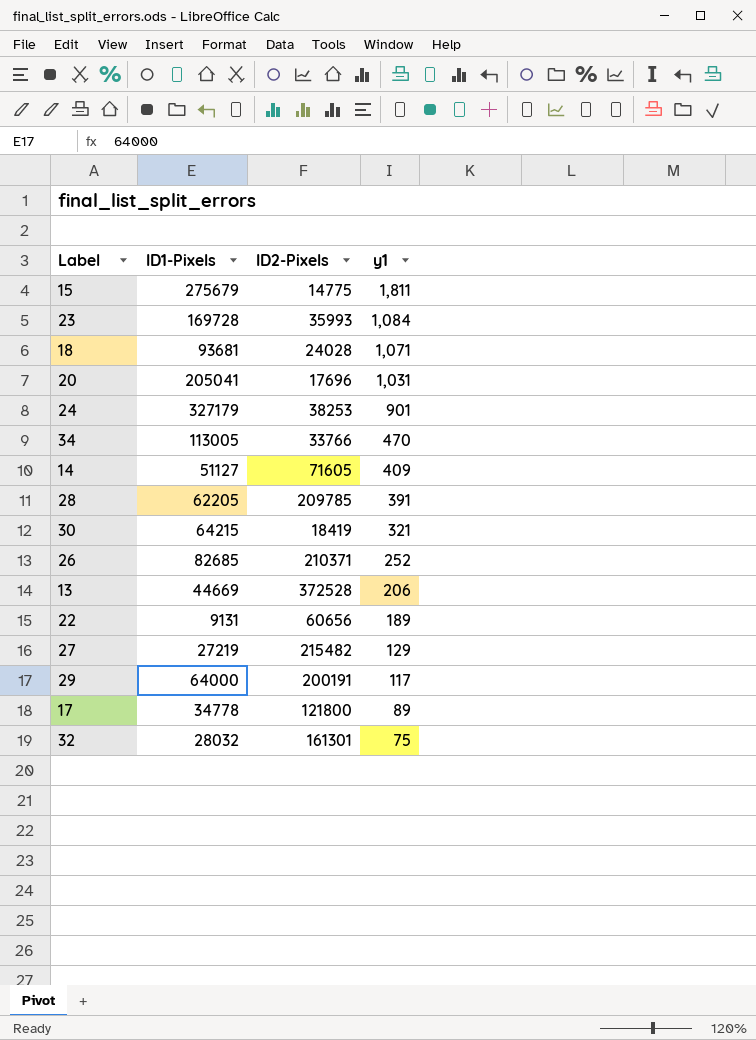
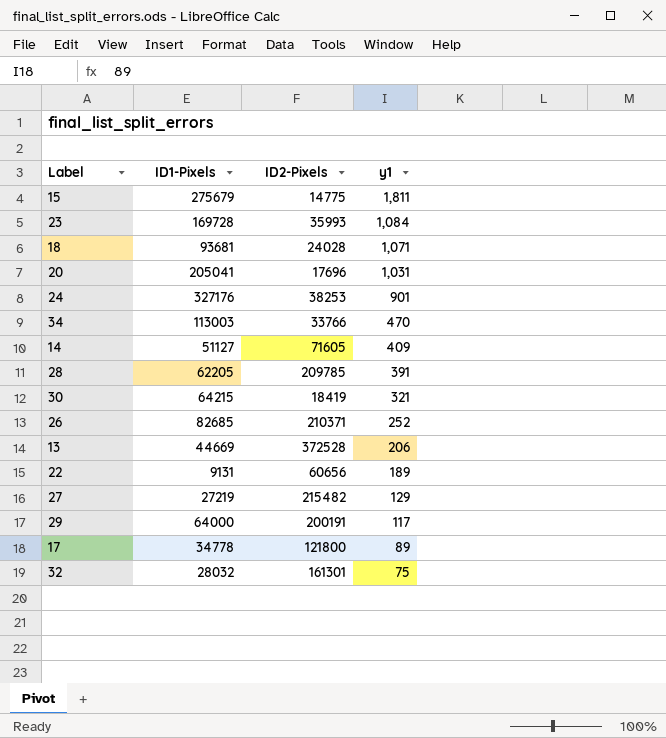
24 | ID1-Pixels: 327179 -> 327176
34 | ID1-Pixels: 113005 -> 113003

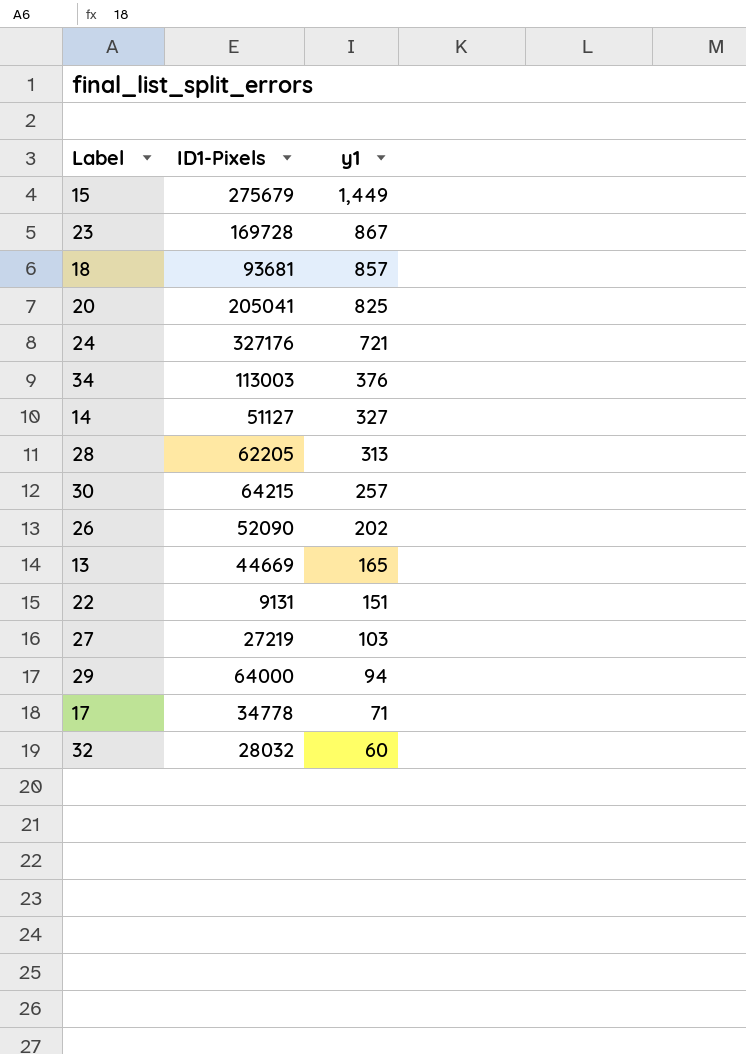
column ID2-Pixels | position: 3 -> none
15 | y1: 1,811 -> 1,449
23 | y1: 1,084 -> 867
18 | y1: 1,071 -> 857
20 | y1: 1,031 -> 825
24 | y1: 901 -> 721
34 | y1: 470 -> 376
14 | y1: 409 -> 327
28 | y1: 391 -> 313
30 | y1: 321 -> 257
26 | ID1-Pixels: 82685 -> 52090
26 | y1: 252 -> 202
13 | y1: 206 -> 165
22 | y1: 189 -> 151
27 | y1: 129 -> 103
29 | y1: 117 -> 94
17 | y1: 89 -> 71
32 | y1: 75 -> 60

